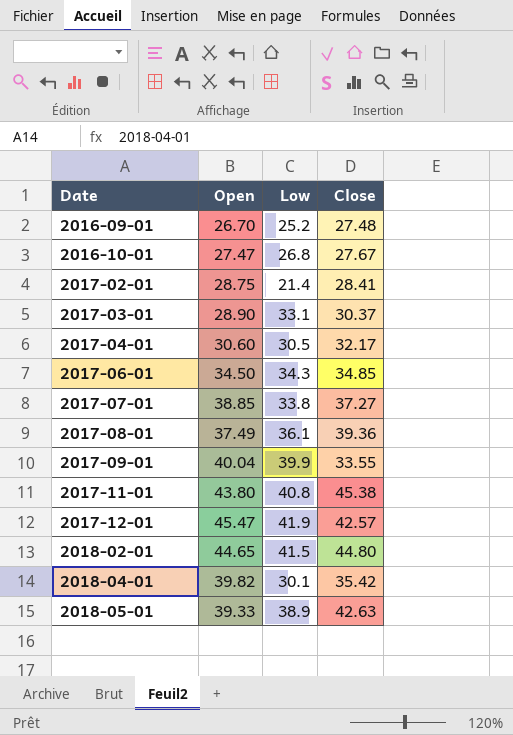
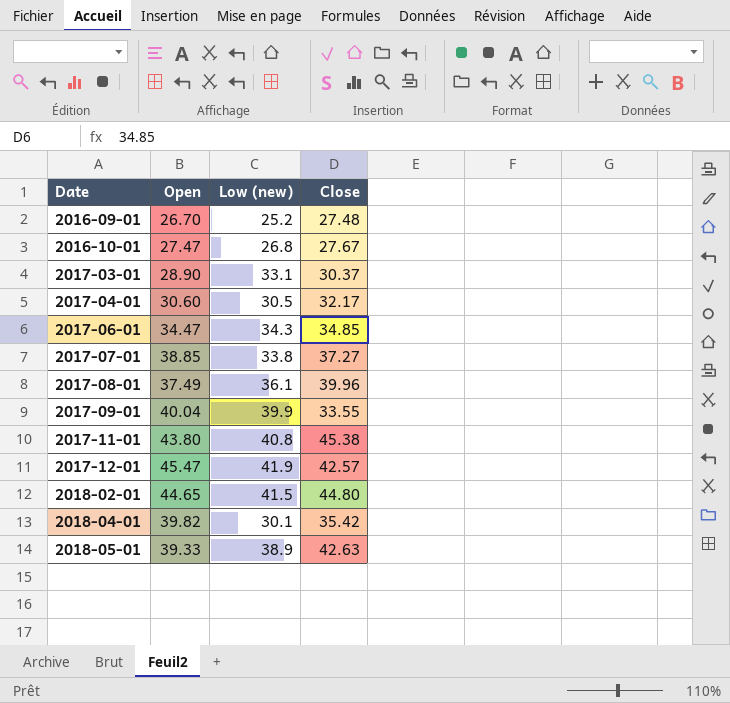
column name: Low -> Low (new)
row 2017-02-01: 28.75 | 21.4 | 28.41 -> none
2017-06-01 | Open: 34.50 -> 34.47
2017-08-01 | Close: 39.36 -> 39.96

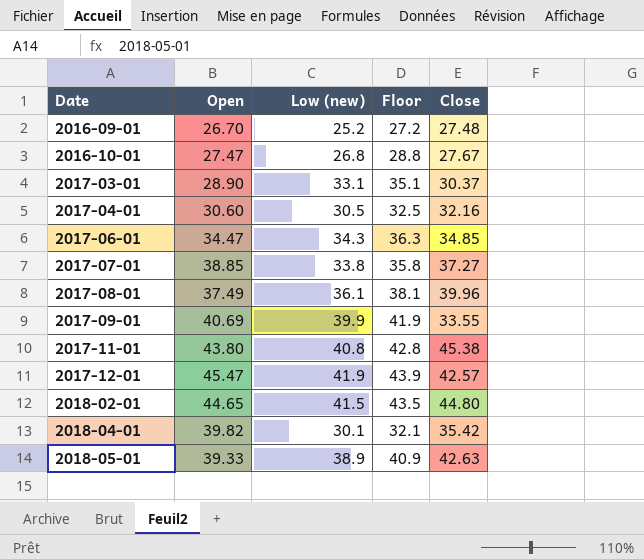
column Floor | formula: none -> [Low (new)] + 2
2017-04-01 | Close: 32.17 -> 32.16
2017-09-01 | Open: 40.04 -> 40.69

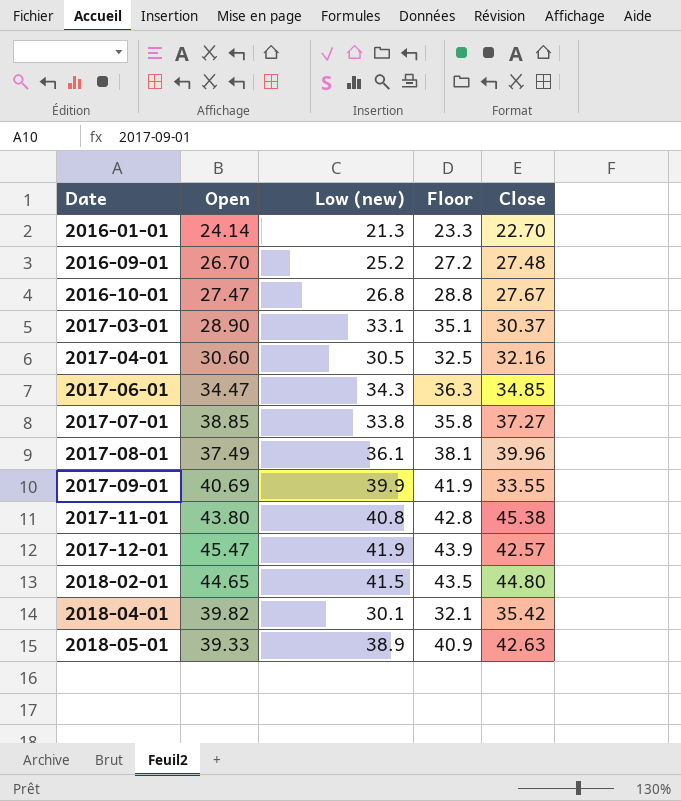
row 2016-01-01: none -> 24.14 | 21.3 | 23.3 | 22.70

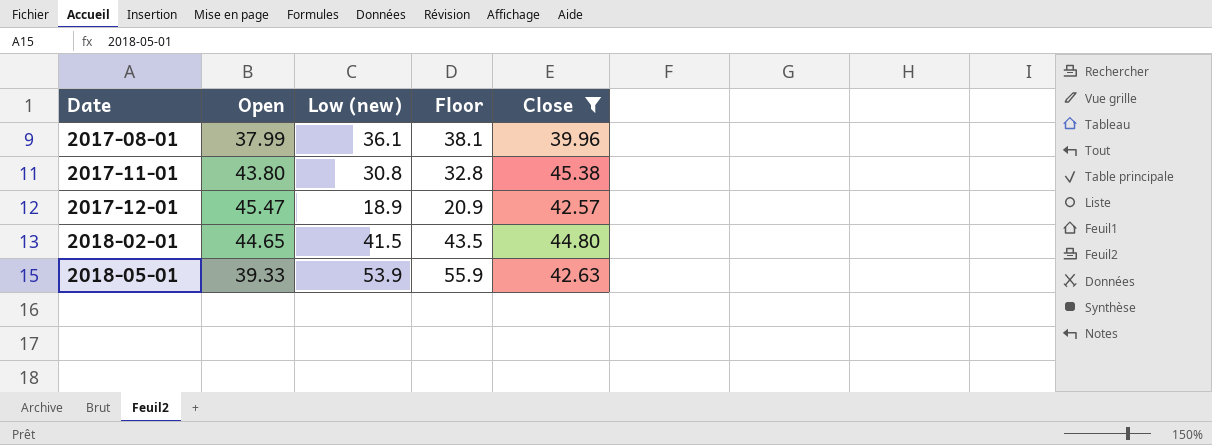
filter: none -> Close >= 39.96
2017-08-01 | Open: 37.49 -> 37.99
2017-11-01 | Low (new): 40.8 -> 30.8
2017-11-01 | Floor: 42.8 -> 32.8
2017-12-01 | Low (new): 41.9 -> 18.9
2017-12-01 | Floor: 43.9 -> 20.9
2018-05-01 | Low (new): 38.9 -> 53.9
2018-05-01 | Floor: 40.9 -> 55.9

